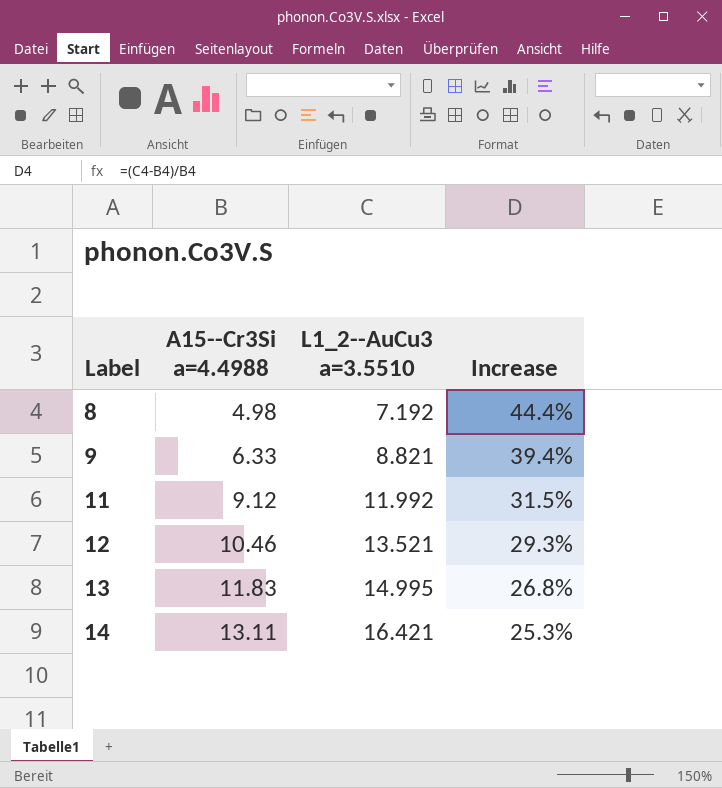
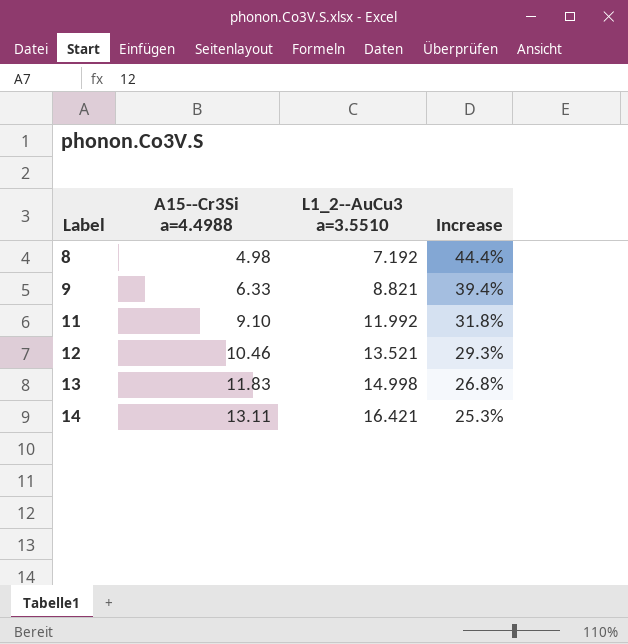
11 | A15--Cr3Si a=4.4988: 9.12 -> 9.10
11 | Increase: 31.5% -> 31.8%
13 | L1_2--AuCu3 a=3.5510: 14.995 -> 14.998

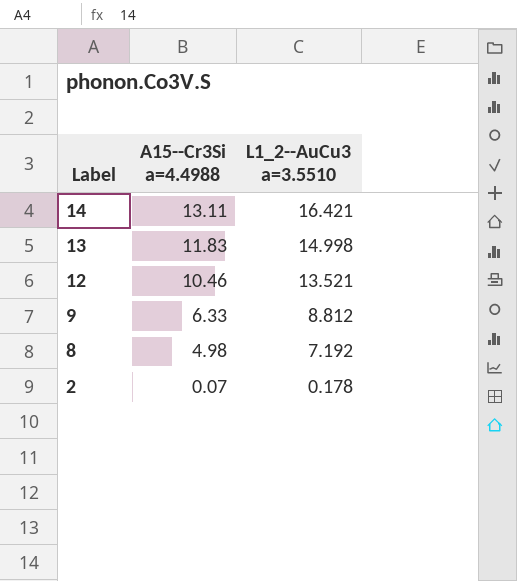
row order: Label ascending -> Label descending
column Increase | formula: ([L1_2--AuCu3 a=3.5510] - [A15--Cr3Si a=4.4988]) / [A15--Cr3Si a=4.4988] -> none
row 11: 9.10 | 11.992 | 31.8% -> none
9 | L1_2--AuCu3 a=3.5510: 8.821 -> 8.812
row 2: none -> 0.07 | 0.178

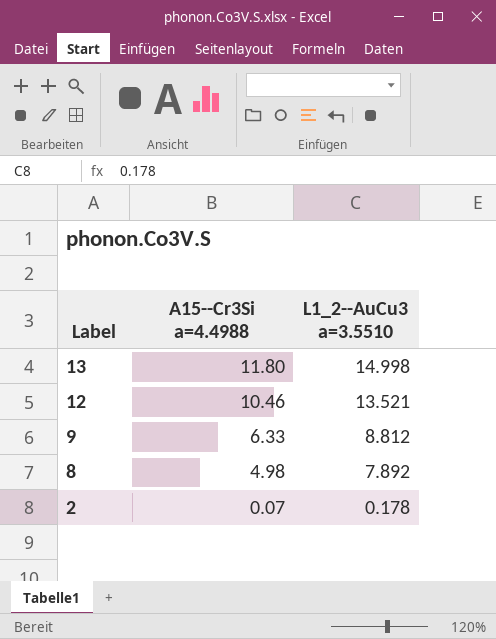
row 14: 13.11 | 16.421 -> none
13 | A15--Cr3Si a=4.4988: 11.83 -> 11.80
8 | L1_2--AuCu3 a=3.5510: 7.192 -> 7.892

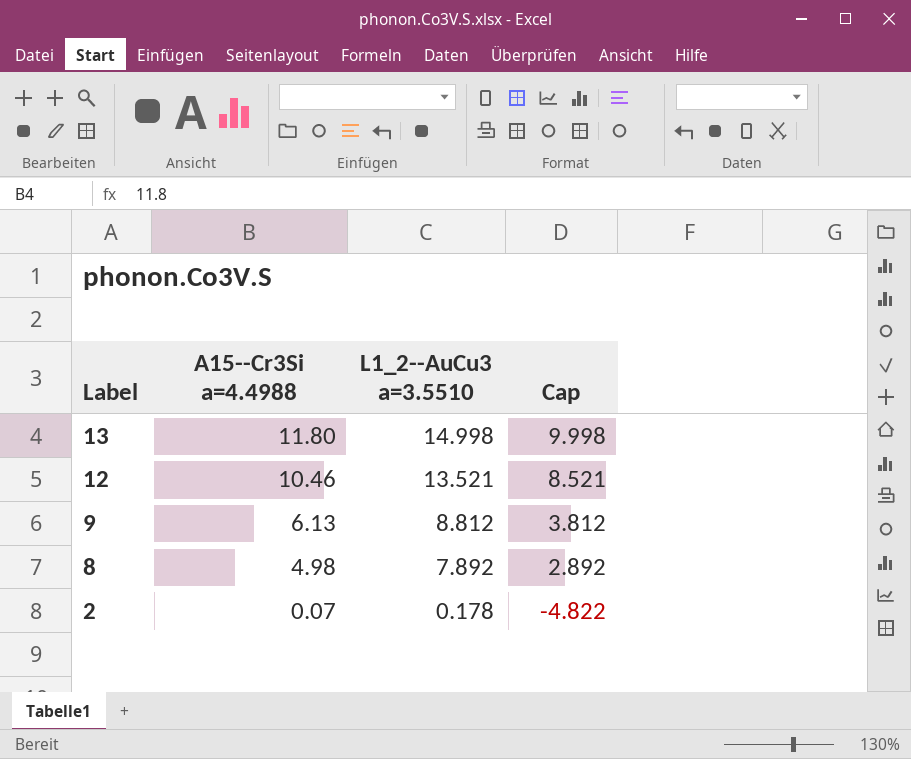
column Cap | formula: none -> [L1_2--AuCu3 a=3.5510] - 5
9 | A15--Cr3Si a=4.4988: 6.33 -> 6.13

